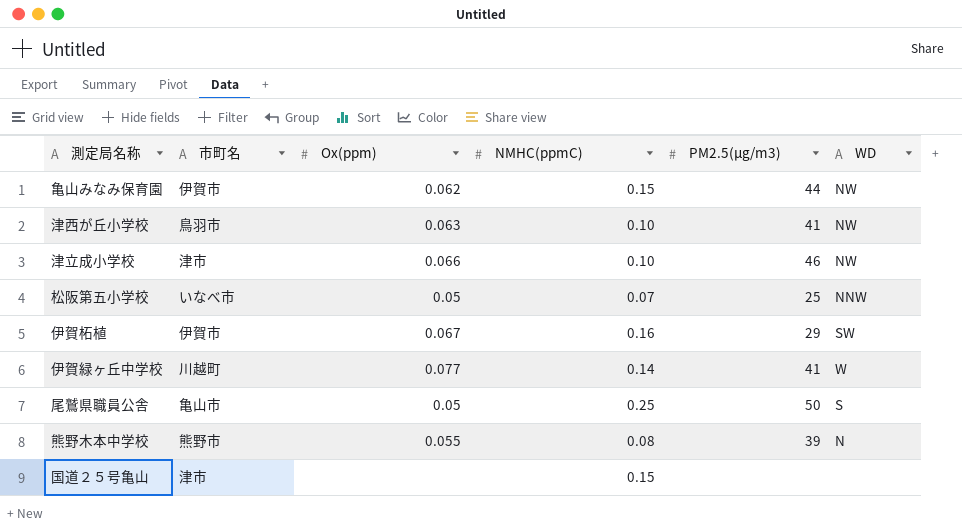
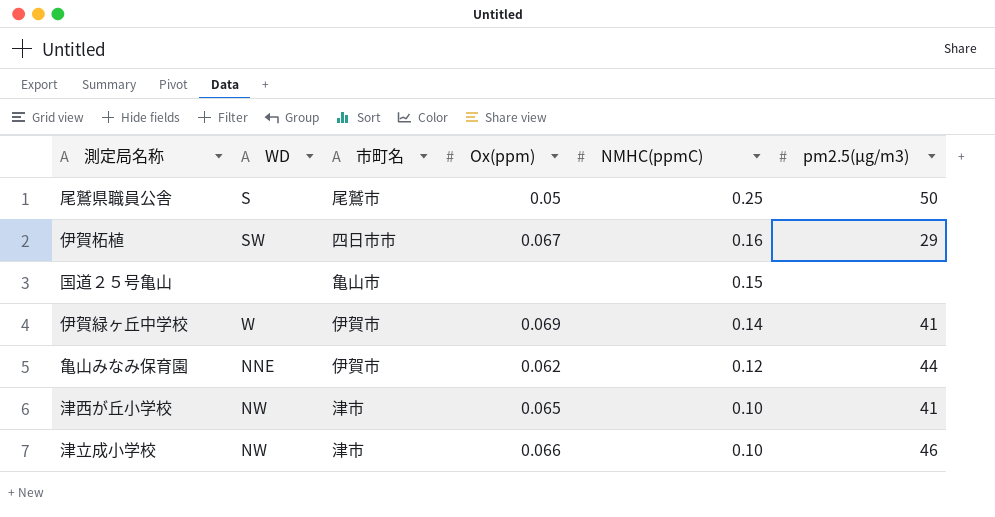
row order: none -> NMHC(ppmC) descending
column WD | position: 6 -> 2
column name: PM2.5(μg/m3) -> pm2.5(μg/m3)
row 松阪第五小学校: いなべ市 | 0.05 | 0.07 | 25 | NNW -> none
row 熊野木本中学校: 熊野市 | 0.055 | 0.08 | 39 | N -> none
尾鷲県職員公舎 | 市町名: 亀山市 -> 尾鷲市
伊賀柘植 | 市町名: 伊賀市 -> 四日市市
国道２５号亀山 | 市町名: 津市 -> 亀山市
伊賀緑ヶ丘中学校 | 市町名: 川越町 -> 伊賀市
伊賀緑ヶ丘中学校 | Ox(ppm): 0.077 -> 0.069
亀山みなみ保育園 | WD: NW -> NNE
亀山みなみ保育園 | NMHC(ppmC): 0.15 -> 0.12
津西が丘小学校 | 市町名: 鳥羽市 -> 津市
津西が丘小学校 | Ox(ppm): 0.063 -> 0.065

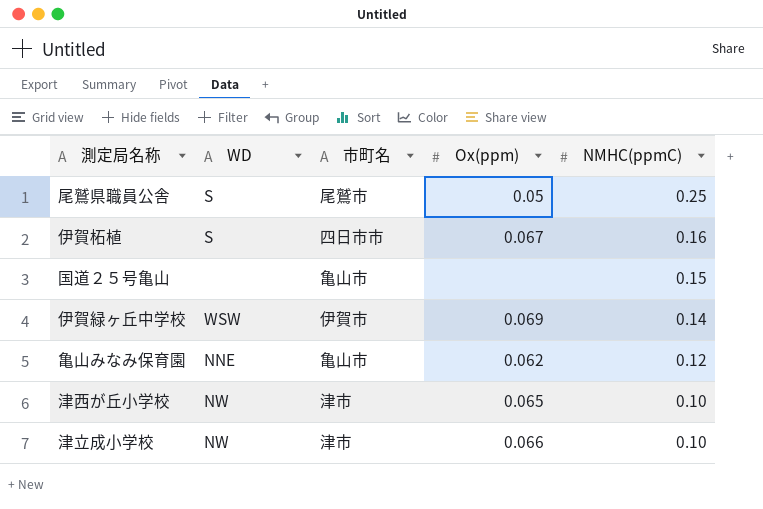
column pm2.5(μg/m3) | position: 6 -> none
伊賀柘植 | WD: SW -> S
伊賀緑ヶ丘中学校 | WD: W -> WSW
亀山みなみ保育園 | 市町名: 伊賀市 -> 亀山市

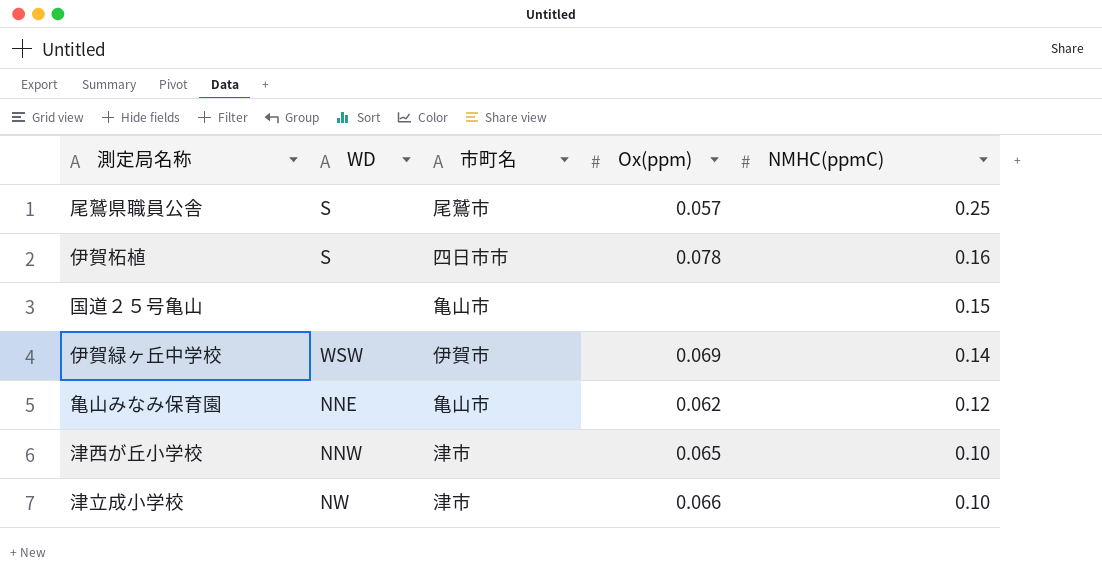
尾鷲県職員公舎 | Ox(ppm): 0.05 -> 0.057
伊賀柘植 | Ox(ppm): 0.067 -> 0.078
津西が丘小学校 | WD: NW -> NNW

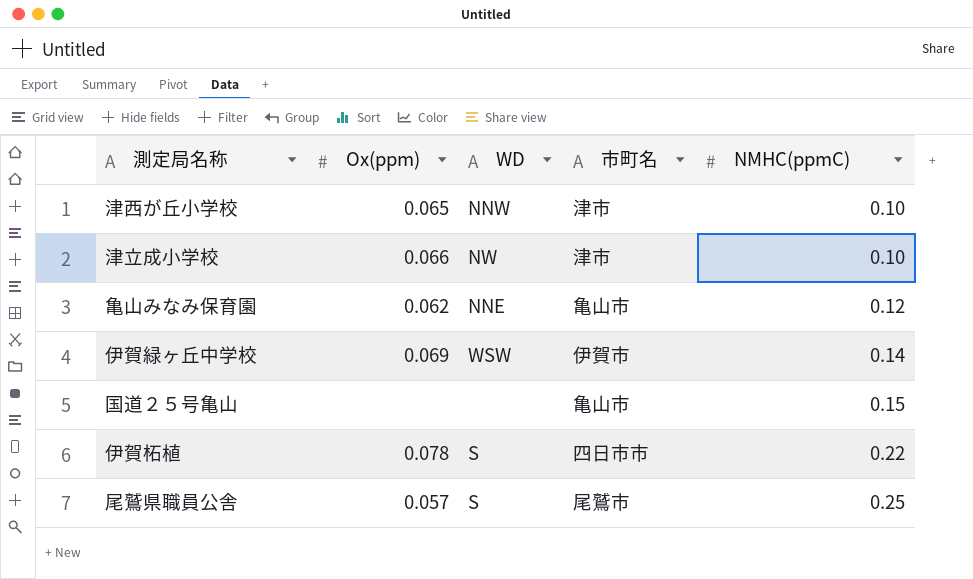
row order: NMHC(ppmC) descending -> NMHC(ppmC) ascending
column Ox(ppm) | position: 4 -> 2
伊賀柘植 | NMHC(ppmC): 0.16 -> 0.22

